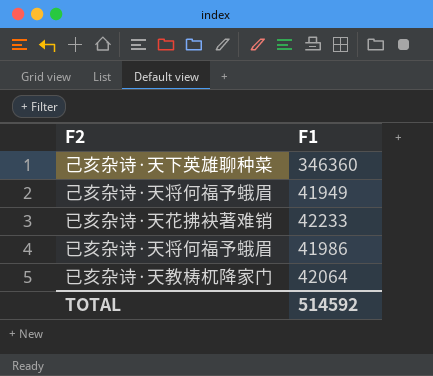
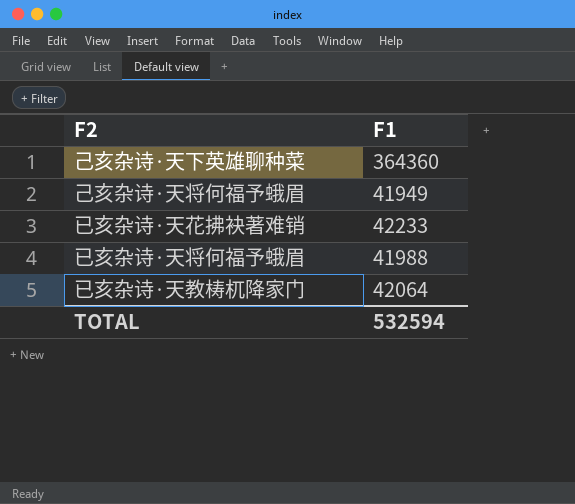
己亥杂诗·天下英雄聊种菜 | F1: 346360 -> 364360
已亥杂诗·天将何福予蛾眉 | F1: 41986 -> 41988
TOTAL | F1: 514592 -> 532594

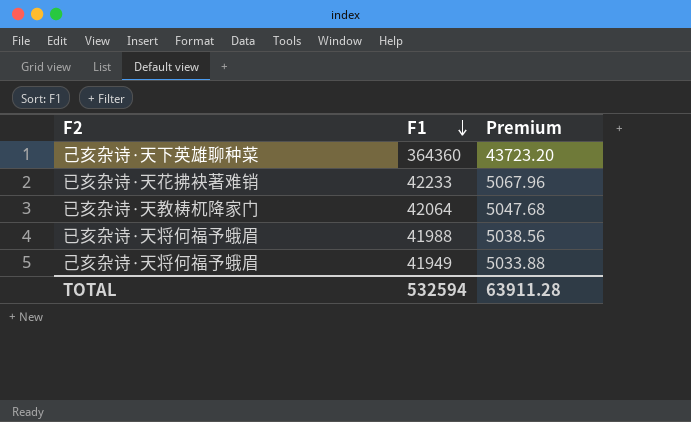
row order: none -> F1 descending
column Premium | formula: none -> [F1] * 0.12

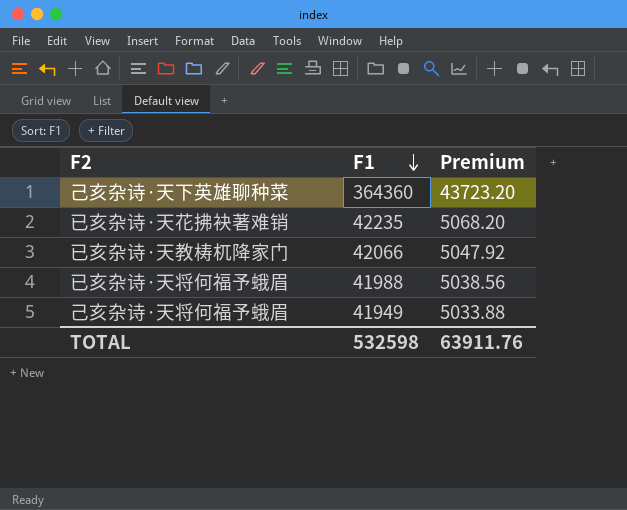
已亥杂诗·天花拂袂著难销 | F1: 42233 -> 42235
已亥杂诗·天花拂袂著难销 | Premium: 5067.96 -> 5068.20
已亥杂诗·天教梼杌降家门 | F1: 42064 -> 42066
已亥杂诗·天教梼杌降家门 | Premium: 5047.68 -> 5047.92
TOTAL | F1: 532594 -> 532598
TOTAL | Premium: 63911.28 -> 63911.76

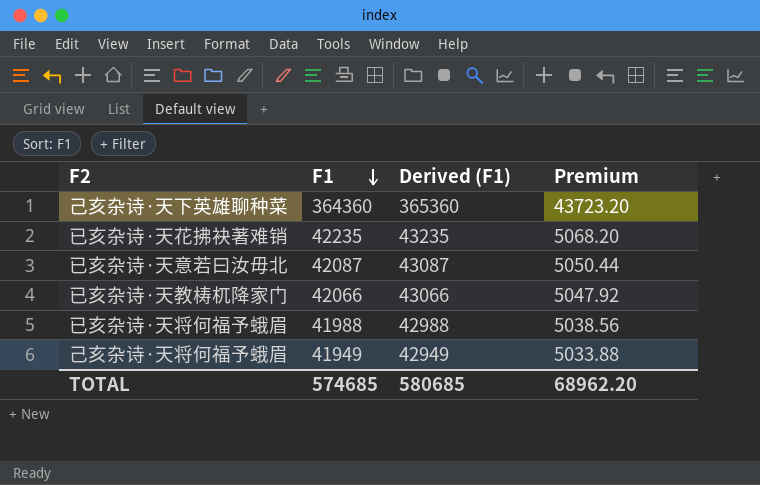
column Derived (F1) | formula: none -> [F1] + 1000
row 已亥杂诗·天意若曰汝毋北: none -> 42087 | 43087 | 5050.44
TOTAL | F1: 532598 -> 574685
TOTAL | Premium: 63911.76 -> 68962.20

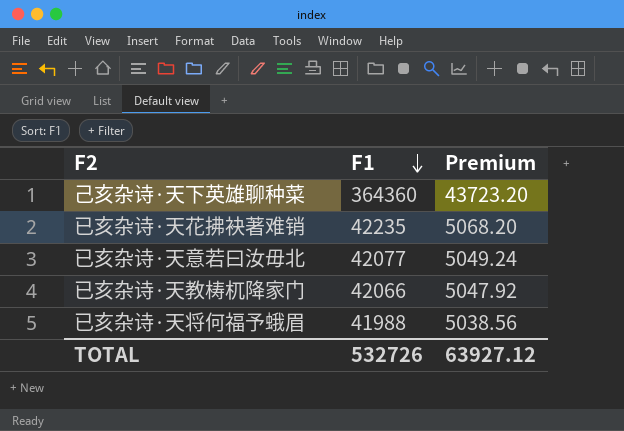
column Derived (F1) | formula: [F1] + 1000 -> none
row 己亥杂诗·天将何福予蛾眉: 41949 | 42949 | 5033.88 -> none
已亥杂诗·天意若曰汝毋北 | F1: 42087 -> 42077
已亥杂诗·天意若曰汝毋北 | Premium: 5050.44 -> 5049.24
TOTAL | F1: 574685 -> 532726
TOTAL | Premium: 68962.20 -> 63927.12

